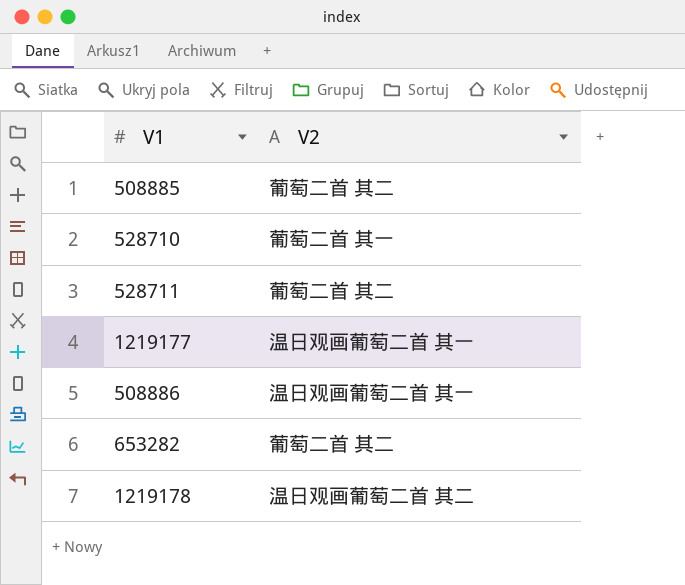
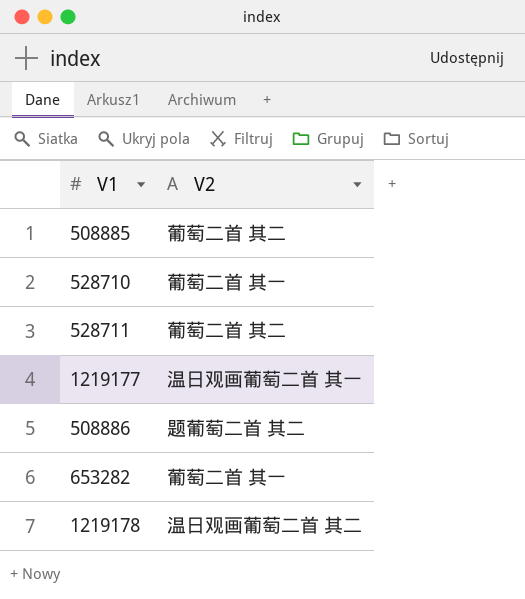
508886 | V2: 温日观画葡萄二首 其一 -> 题葡萄二首 其二
653282 | V2: 葡萄二首 其二 -> 葡萄二首 其一

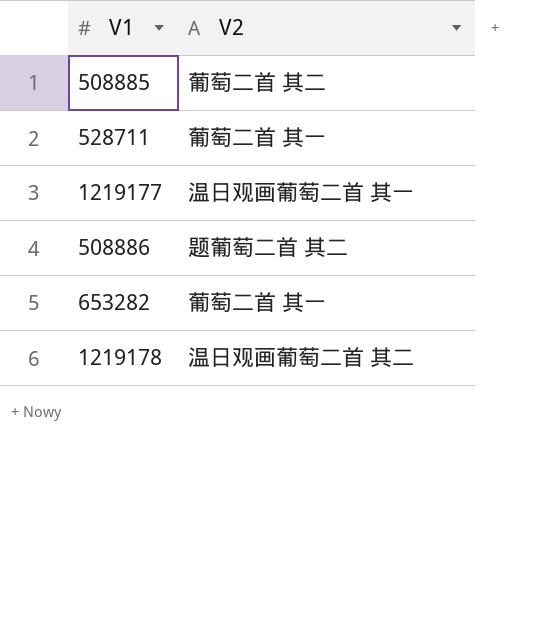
row 528710: 葡萄二首 其一 -> none
528711 | V2: 葡萄二首 其二 -> 葡萄二首 其一

